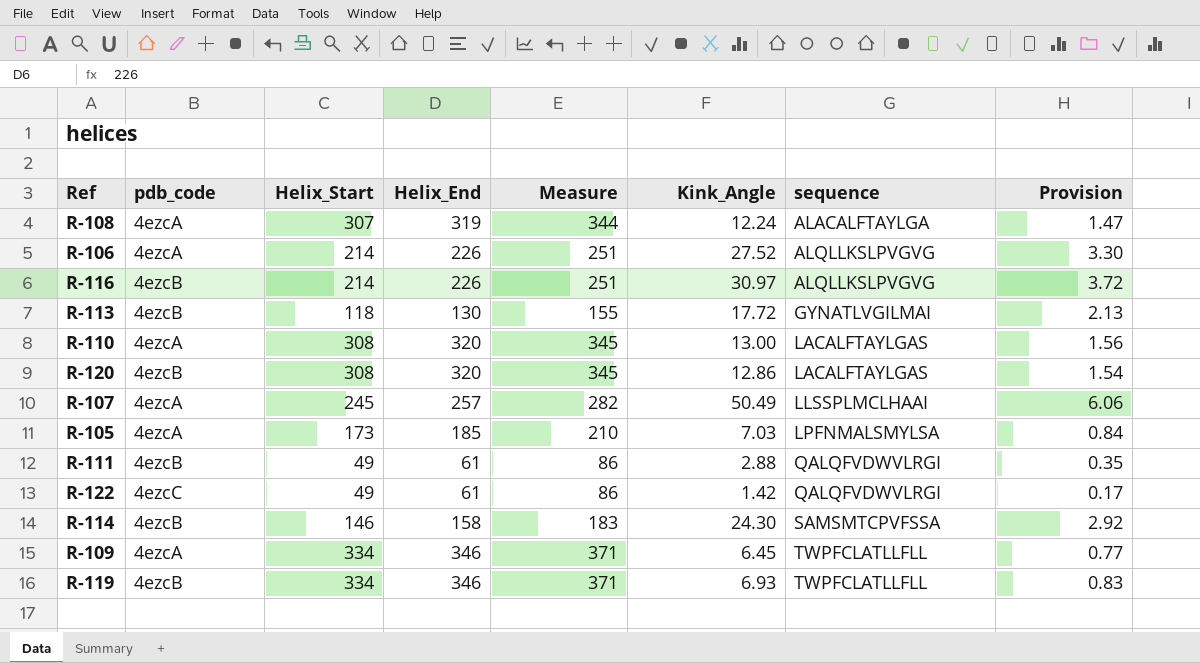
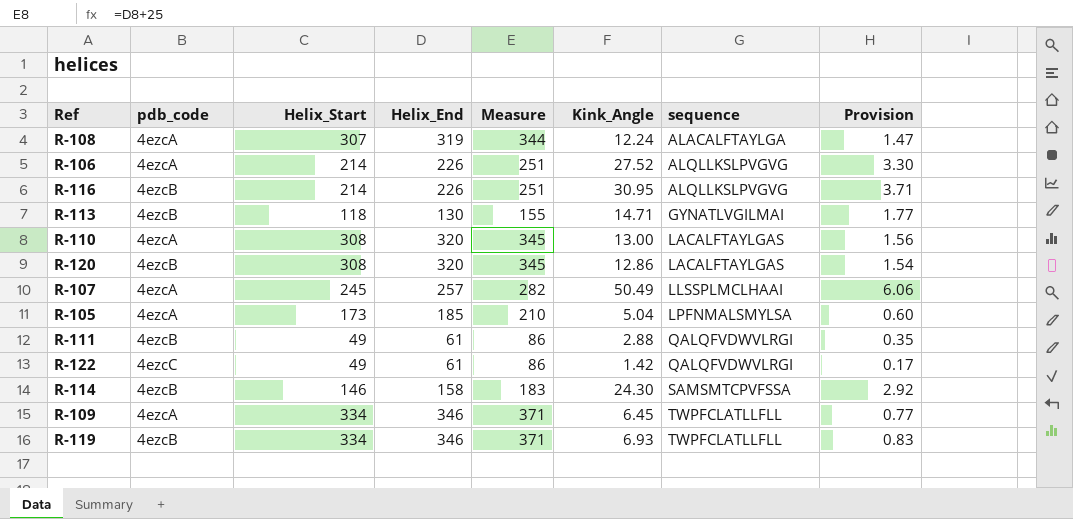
R-116 | Kink_Angle: 30.97 -> 30.95
R-116 | Provision: 3.72 -> 3.71
R-113 | Kink_Angle: 17.72 -> 14.71
R-113 | Provision: 2.13 -> 1.77
R-105 | Kink_Angle: 7.03 -> 5.04
R-105 | Provision: 0.84 -> 0.60

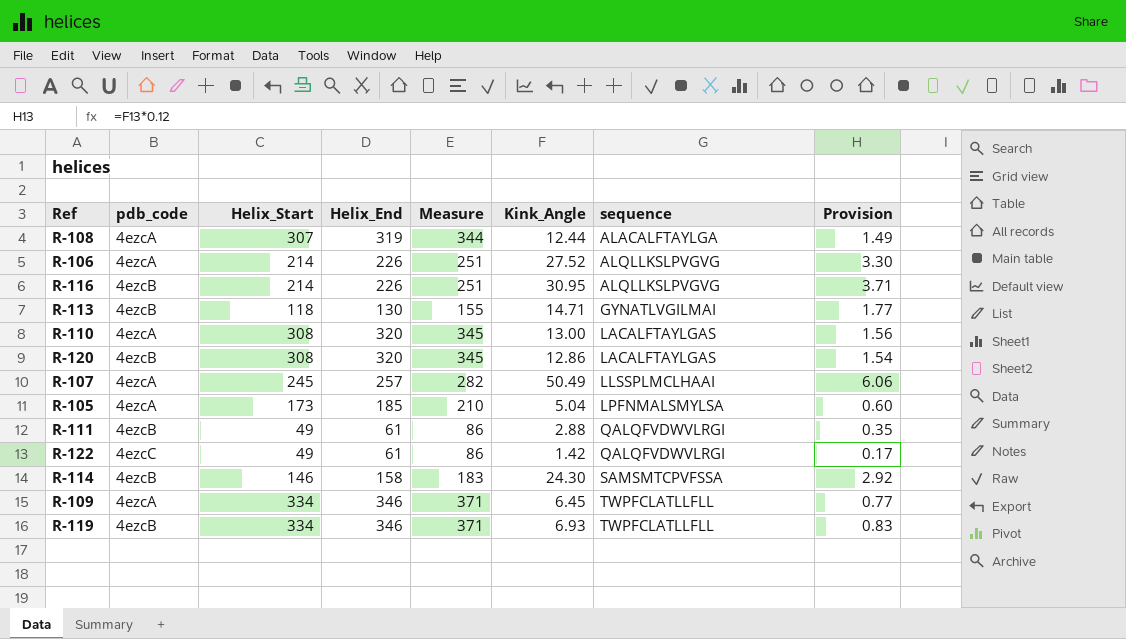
R-108 | Kink_Angle: 12.24 -> 12.44
R-108 | Provision: 1.47 -> 1.49

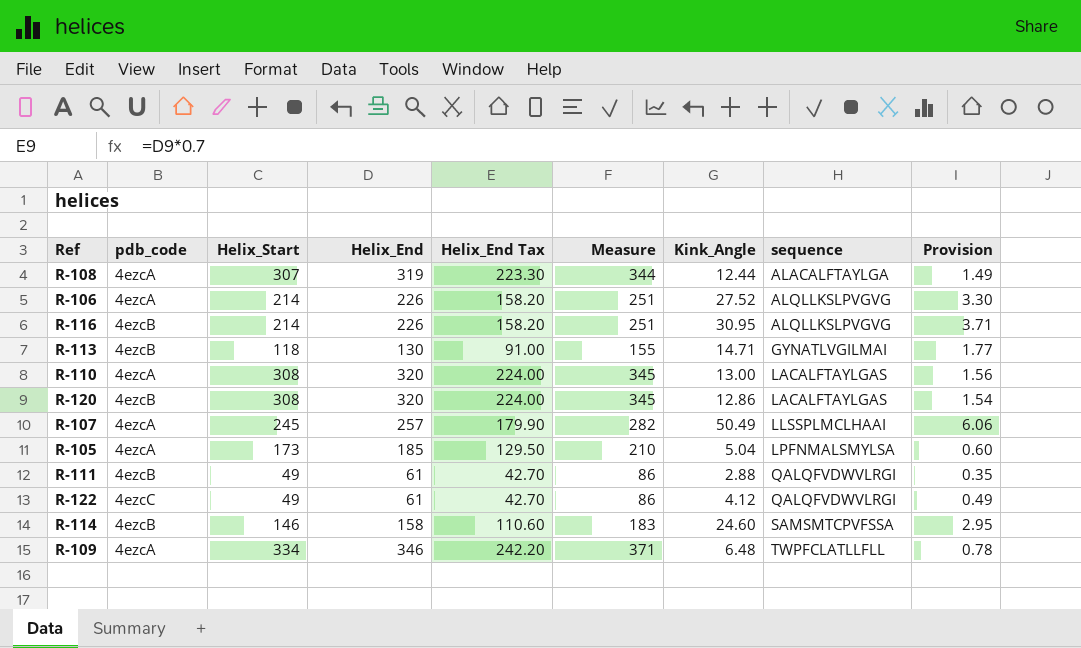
column Helix_End Tax | formula: none -> [Helix_End] * 0.7
row R-119: 4ezcB | 334 | 346 | 371 | 6.93 | TWPFCLATLLFLL | 0.83 -> none
R-122 | Kink_Angle: 1.42 -> 4.12
R-122 | Provision: 0.17 -> 0.49
R-114 | Kink_Angle: 24.30 -> 24.60
R-114 | Provision: 2.92 -> 2.95
R-109 | Kink_Angle: 6.45 -> 6.48
R-109 | Provision: 0.77 -> 0.78

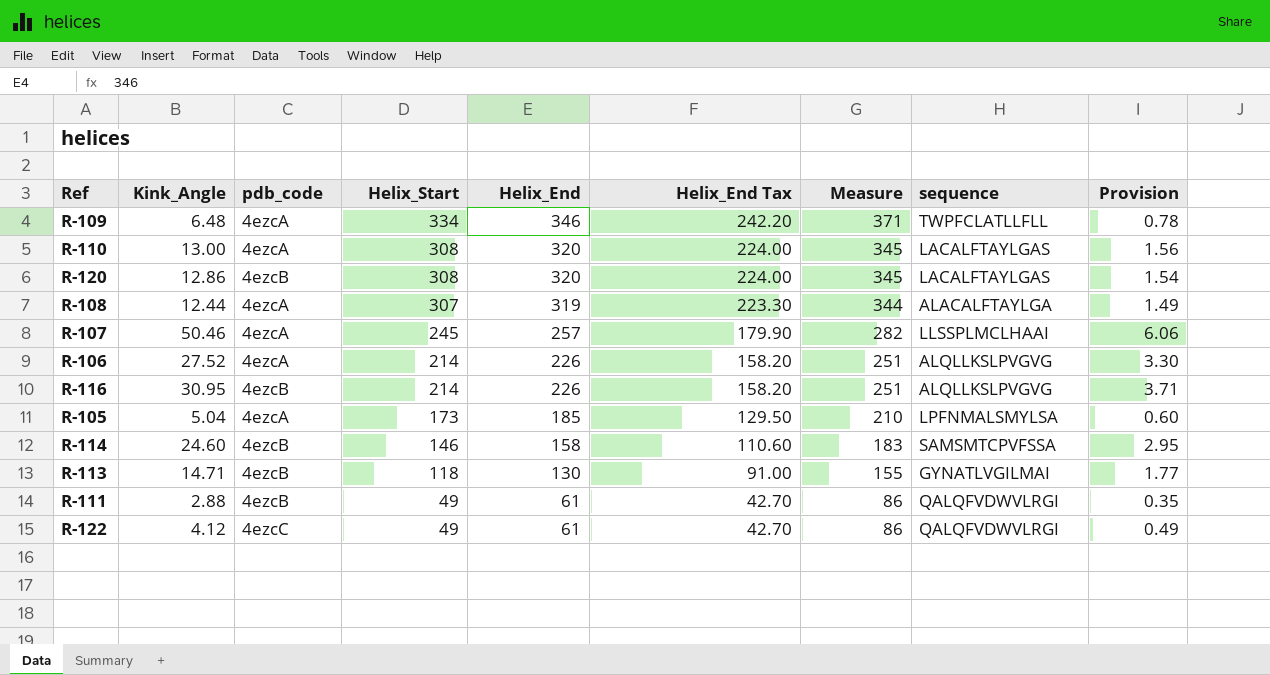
row order: sequence ascending -> Helix_Start descending
column Kink_Angle | position: 7 -> 2
R-107 | Kink_Angle: 50.49 -> 50.46

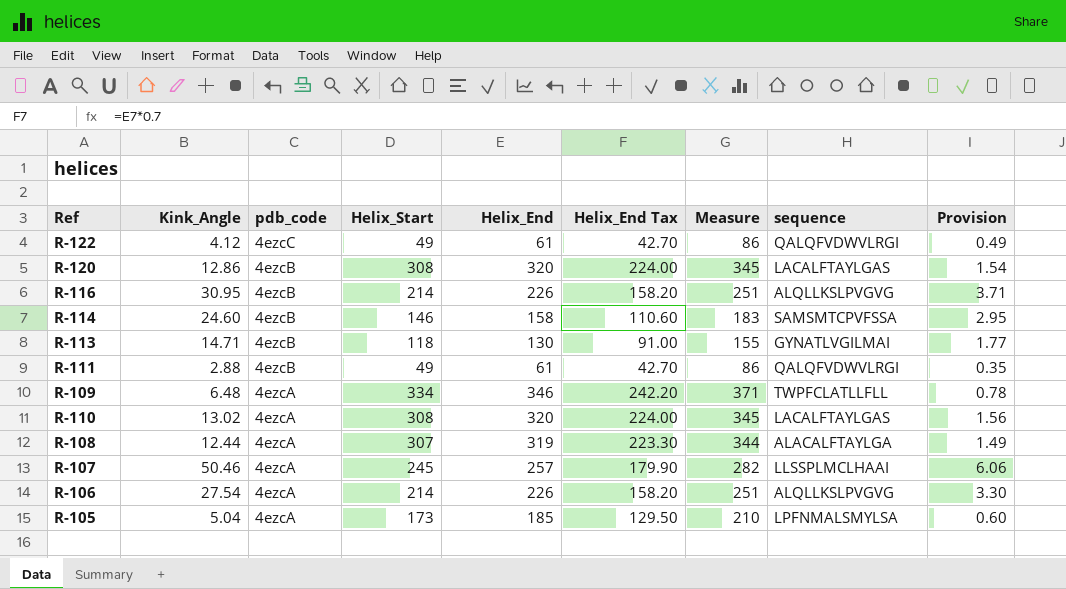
row order: Helix_Start descending -> pdb_code descending
R-110 | Kink_Angle: 13.00 -> 13.02
R-106 | Kink_Angle: 27.52 -> 27.54

